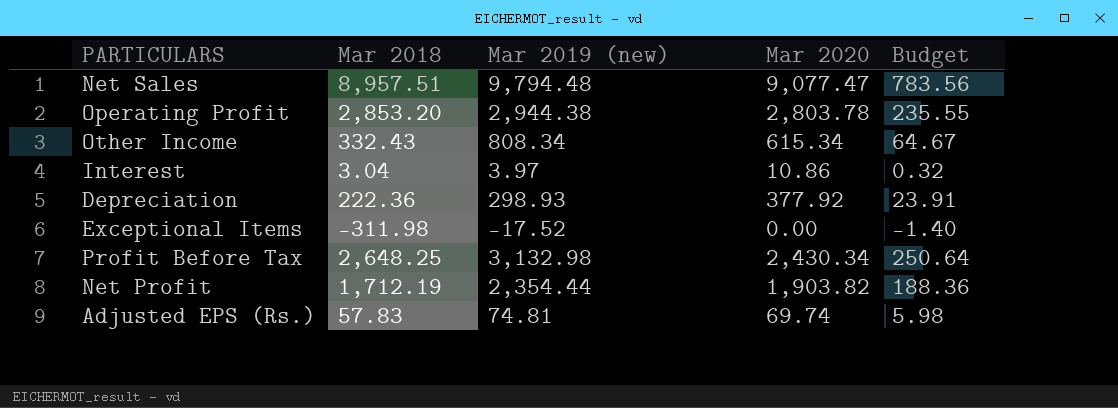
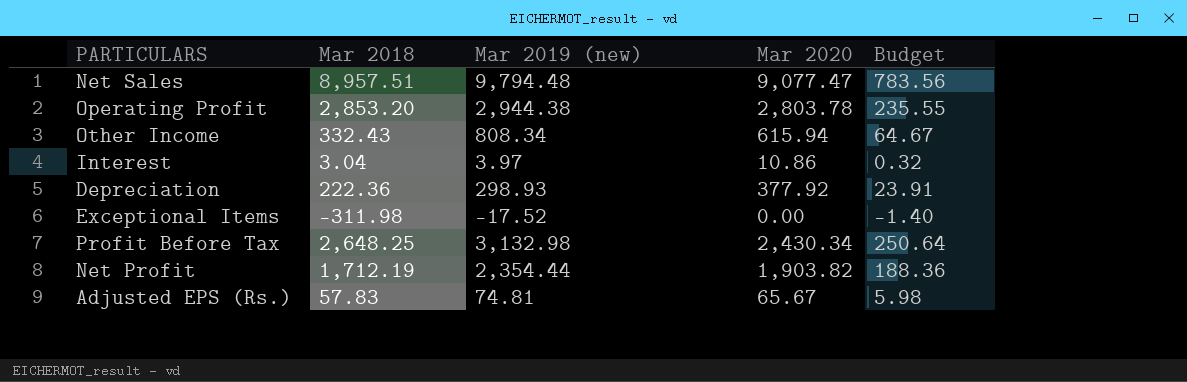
Other Income | Mar 2020: 615.34 -> 615.94
Adjusted EPS (Rs.) | Mar 2020: 69.74 -> 65.67

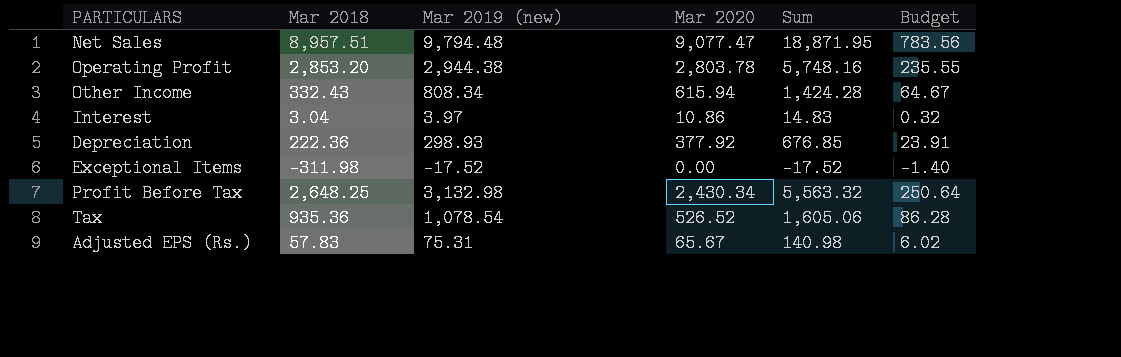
column Sum | formula: none -> [Mar 2019 (new)] + [Mar 2020]
row Net Profit: 1,712.19 | 2,354.44 | 1,903.82 | 188.36 -> none
row Tax: none -> 935.36 | 1,078.54 | 526.52 | 1,605.06 | 86.28
Adjusted EPS (Rs.) | Mar 2019 (new): 74.81 -> 75.31
Adjusted EPS (Rs.) | Budget: 5.98 -> 6.02

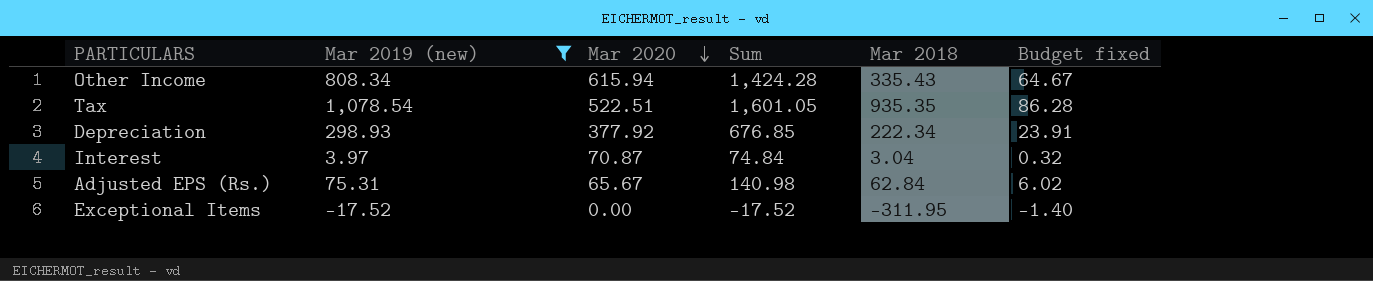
filter: none -> Mar 2019 (new) <= 1,078.54
row order: none -> Mar 2020 descending
column Mar 2018 | position: 2 -> 5
column name: Budget -> Budget fixed
Other Income | Mar 2018: 332.43 -> 335.43
Tax | Mar 2020: 526.52 -> 522.51
Tax | Sum: 1,605.06 -> 1,601.05
Tax | Mar 2018: 935.36 -> 935.35
Depreciation | Mar 2018: 222.36 -> 222.34
Interest | Mar 2020: 10.86 -> 70.87
Interest | Sum: 14.83 -> 74.84
Adjusted EPS (Rs.) | Mar 2018: 57.83 -> 62.84
Exceptional Items | Mar 2018: -311.98 -> -311.95

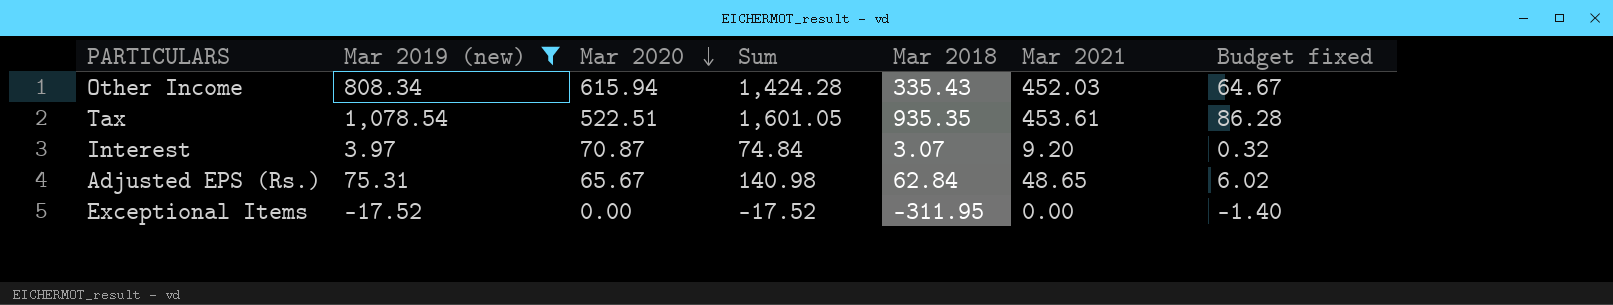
column Mar 2021 | position: none -> 6
row Depreciation: 298.93 | 377.92 | 676.85 | 222.34 | 23.91 -> none
Interest | Mar 2018: 3.04 -> 3.07

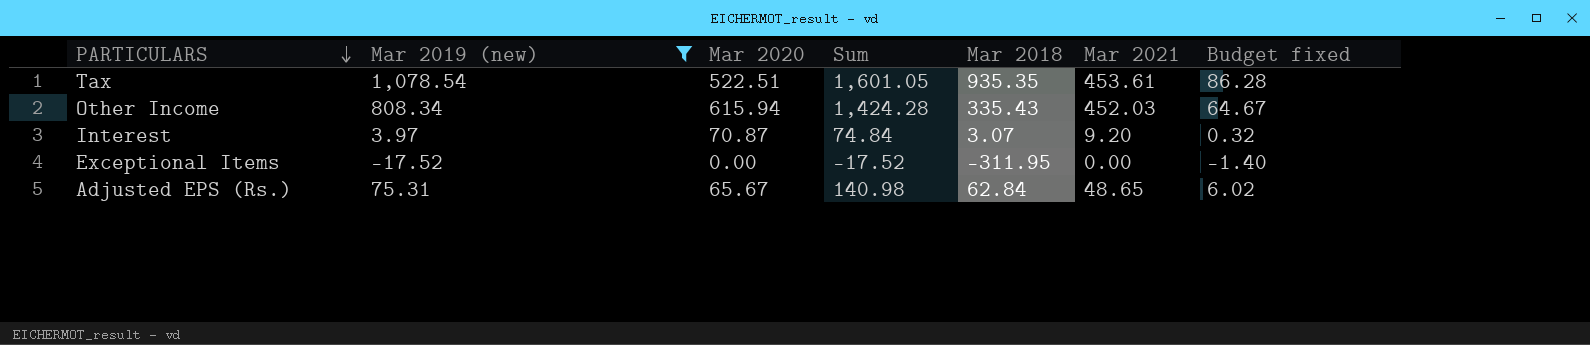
row order: Mar 2020 descending -> PARTICULARS descending

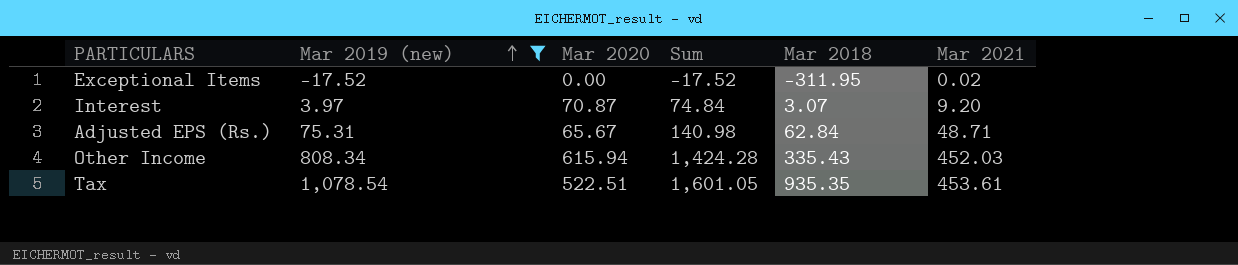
row order: PARTICULARS descending -> Mar 2019 (new) ascending
column Budget fixed | formula: [Mar 2019 (new)] * 0.08 -> none
Exceptional Items | Mar 2021: 0.00 -> 0.02
Adjusted EPS (Rs.) | Mar 2021: 48.65 -> 48.71

